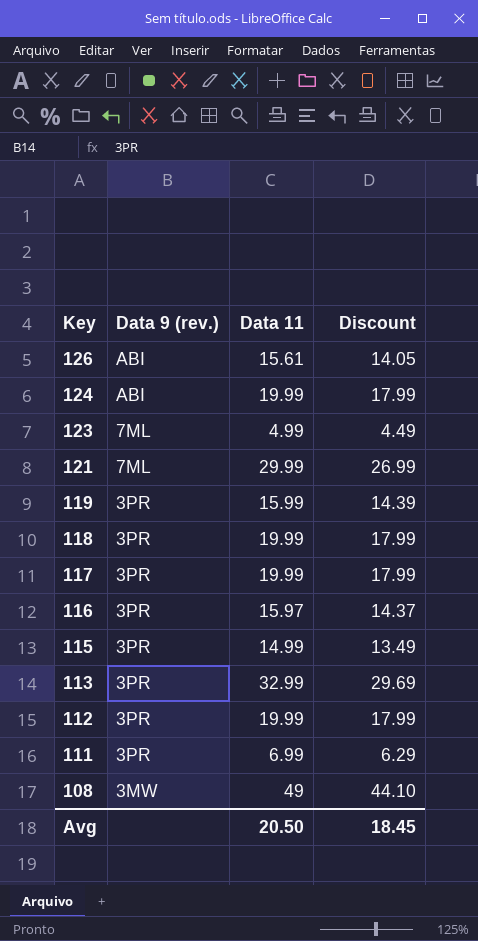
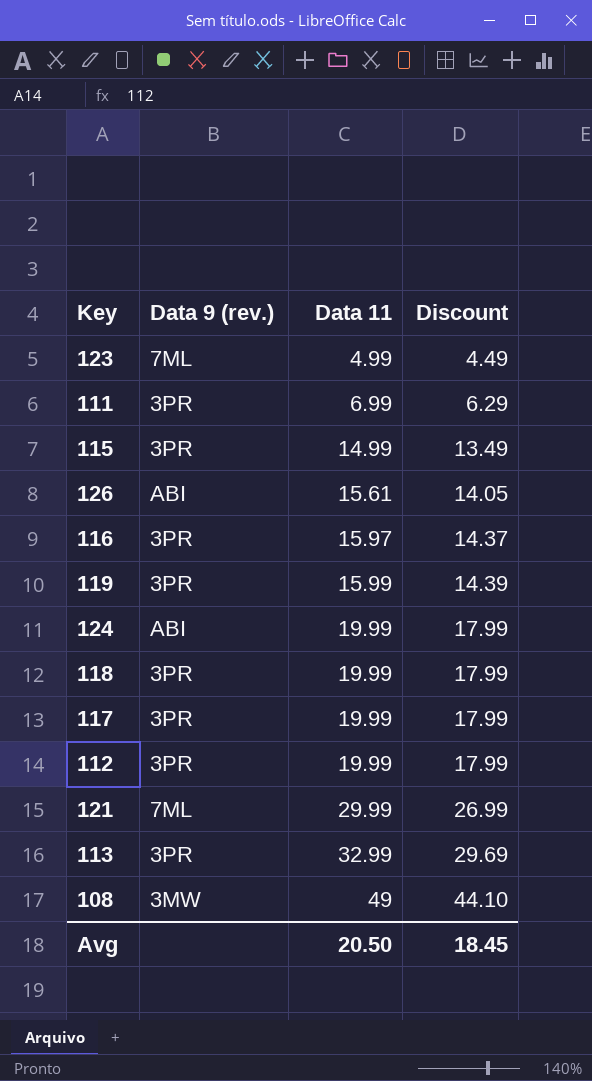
row order: Key descending -> Data 11 ascending

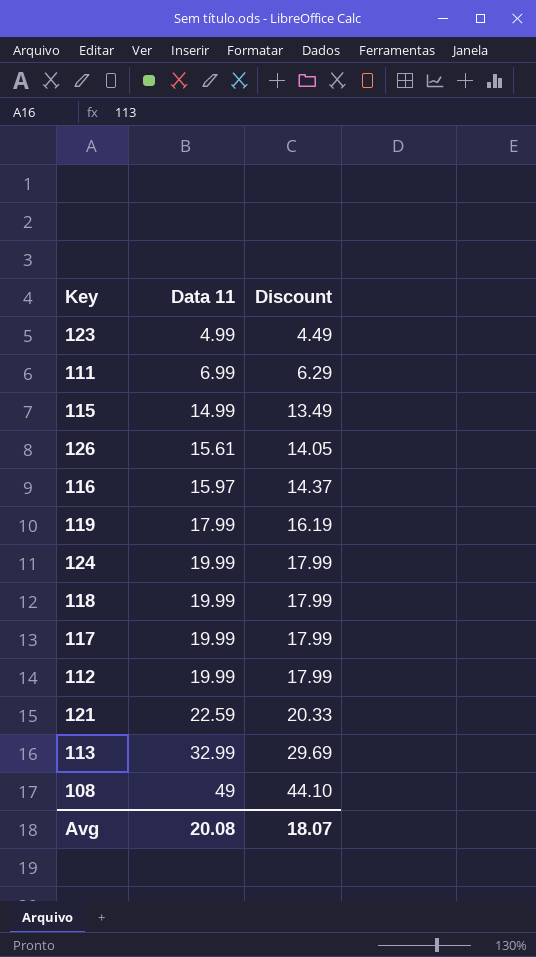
column Data 9 (rev.) | position: 2 -> none
119 | Data 11: 15.99 -> 17.99
119 | Discount: 14.39 -> 16.19
121 | Data 11: 29.99 -> 22.59
121 | Discount: 26.99 -> 20.33
Avg | Data 11: 20.50 -> 20.08
Avg | Discount: 18.45 -> 18.07

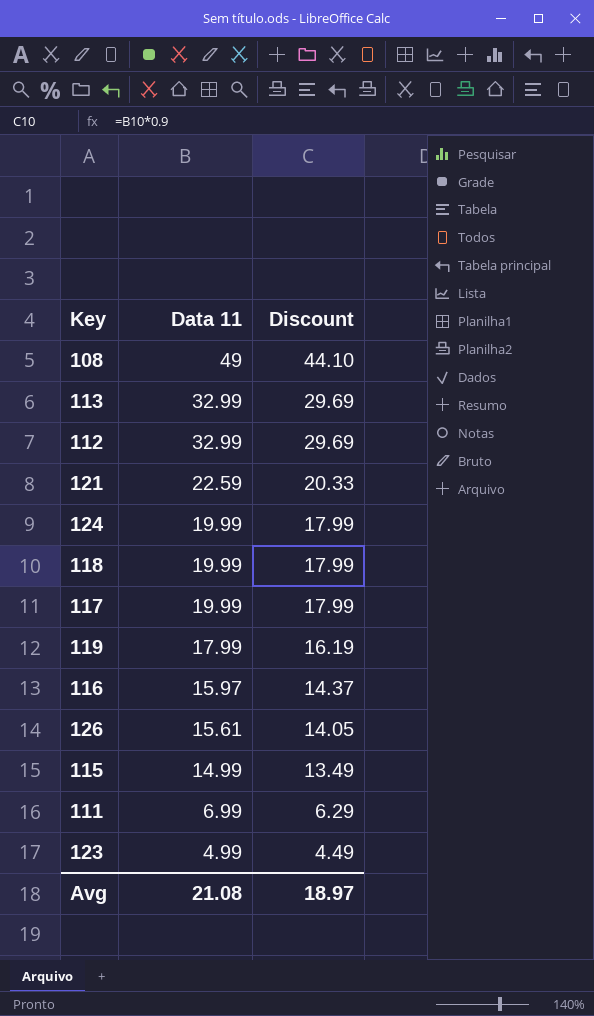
row order: Data 11 ascending -> Data 11 descending
112 | Data 11: 19.99 -> 32.99
112 | Discount: 17.99 -> 29.69
Avg | Data 11: 20.08 -> 21.08
Avg | Discount: 18.07 -> 18.97

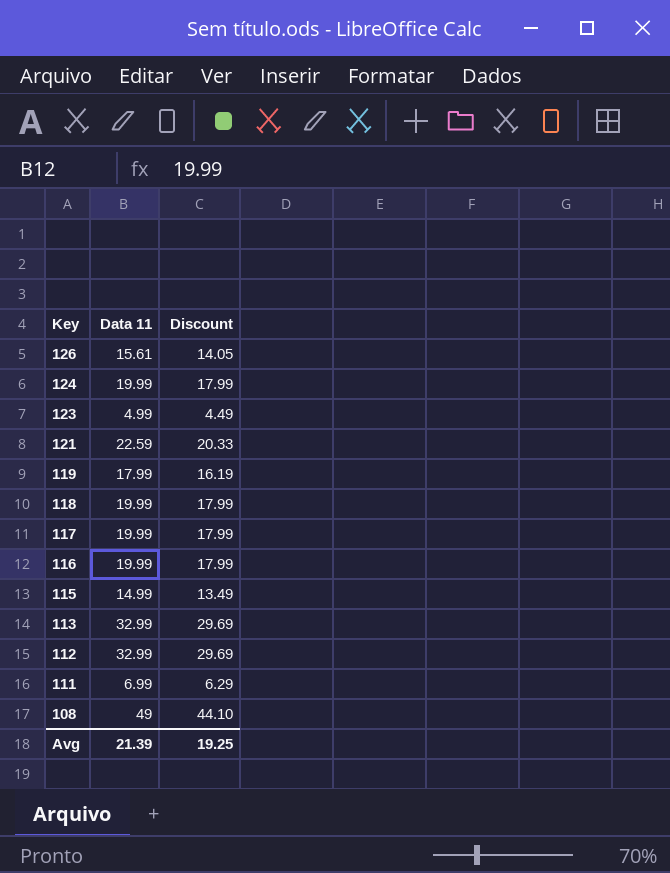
row order: Data 11 descending -> Key descending
116 | Data 11: 15.97 -> 19.99
116 | Discount: 14.37 -> 17.99
Avg | Data 11: 21.08 -> 21.39
Avg | Discount: 18.97 -> 19.25

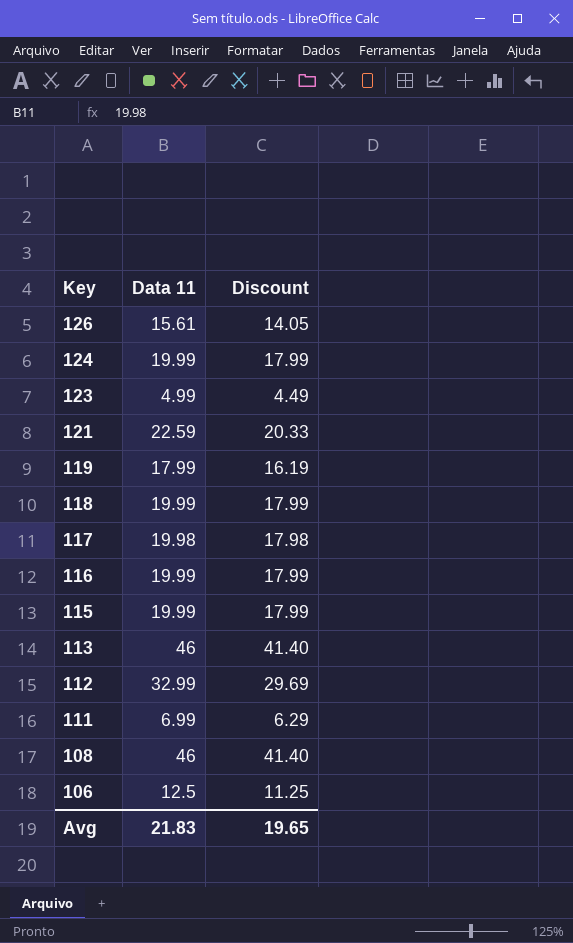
117 | Data 11: 19.99 -> 19.98
117 | Discount: 17.99 -> 17.98
115 | Data 11: 14.99 -> 19.99
115 | Discount: 13.49 -> 17.99
113 | Data 11: 32.99 -> 46
113 | Discount: 29.69 -> 41.40
108 | Data 11: 49 -> 46
108 | Discount: 44.10 -> 41.40
row 106: none -> 12.5 | 11.25
Avg | Data 11: 21.39 -> 21.83
Avg | Discount: 19.25 -> 19.65

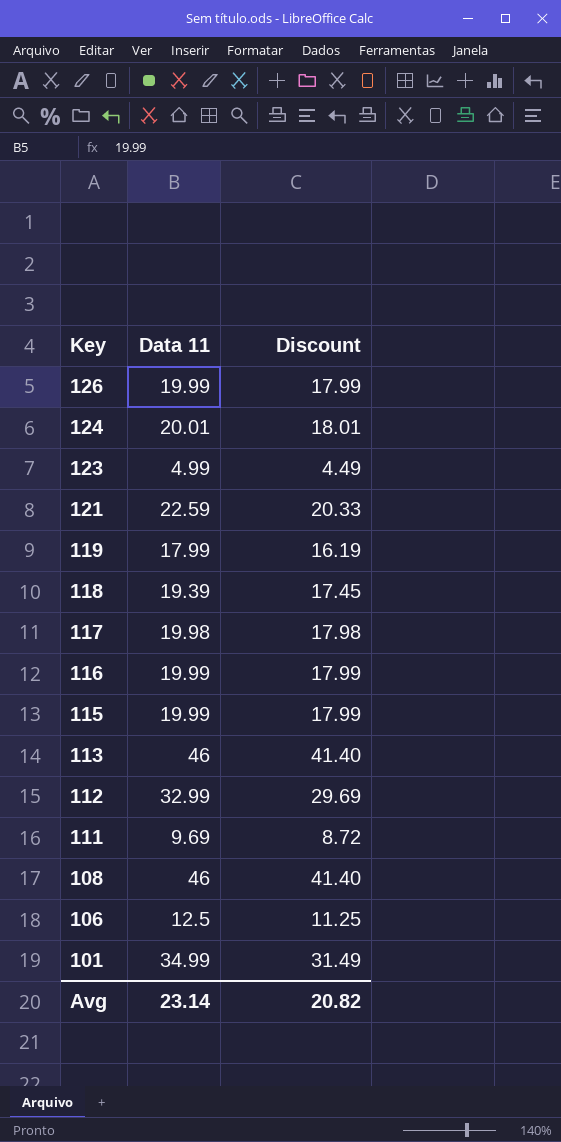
126 | Data 11: 15.61 -> 19.99
126 | Discount: 14.05 -> 17.99
124 | Data 11: 19.99 -> 20.01
124 | Discount: 17.99 -> 18.01
118 | Data 11: 19.99 -> 19.39
118 | Discount: 17.99 -> 17.45
111 | Data 11: 6.99 -> 9.69
111 | Discount: 6.29 -> 8.72
row 101: none -> 34.99 | 31.49
Avg | Data 11: 21.83 -> 23.14
Avg | Discount: 19.65 -> 20.82

